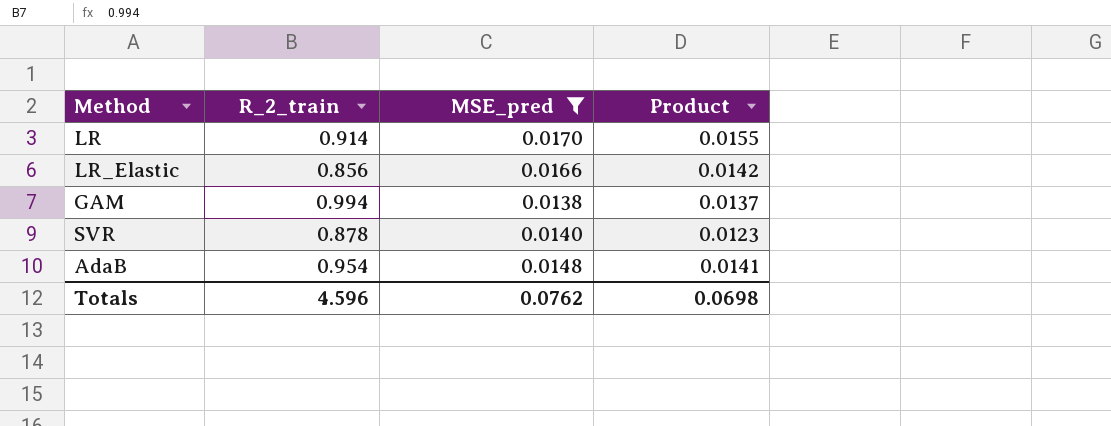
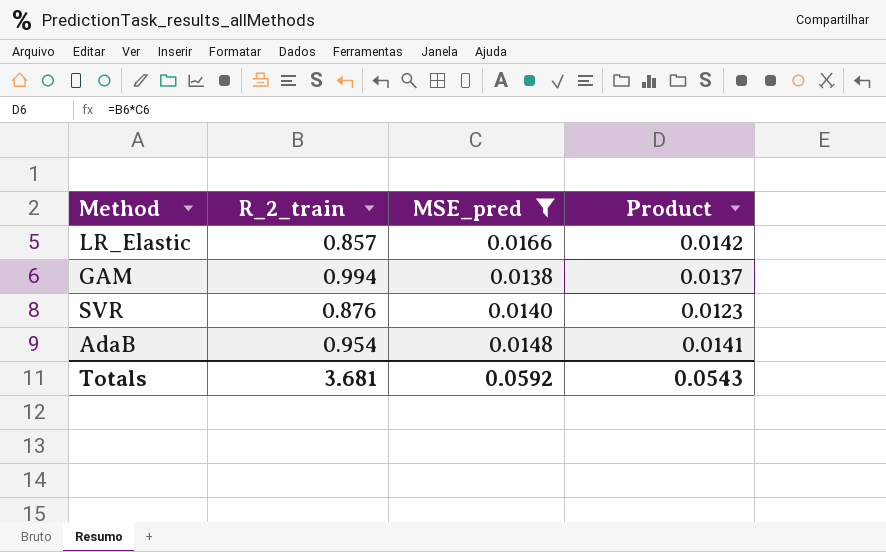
row LR: 0.914 | 0.0170 | 0.0155 -> none
LR_Elastic | R_2_train: 0.856 -> 0.857
SVR | R_2_train: 0.878 -> 0.876
Totals | R_2_train: 4.596 -> 3.681
Totals | MSE_pred: 0.0762 -> 0.0592
Totals | Product: 0.0698 -> 0.0543

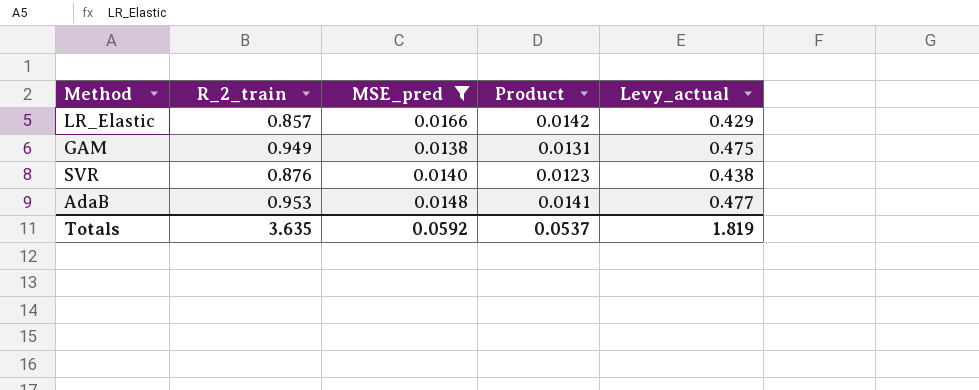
column Levy_actual | formula: none -> [R_2_train] * 0.5
GAM | R_2_train: 0.994 -> 0.949
GAM | Product: 0.0137 -> 0.0131
AdaB | R_2_train: 0.954 -> 0.953
Totals | R_2_train: 3.681 -> 3.635
Totals | Product: 0.0543 -> 0.0537

